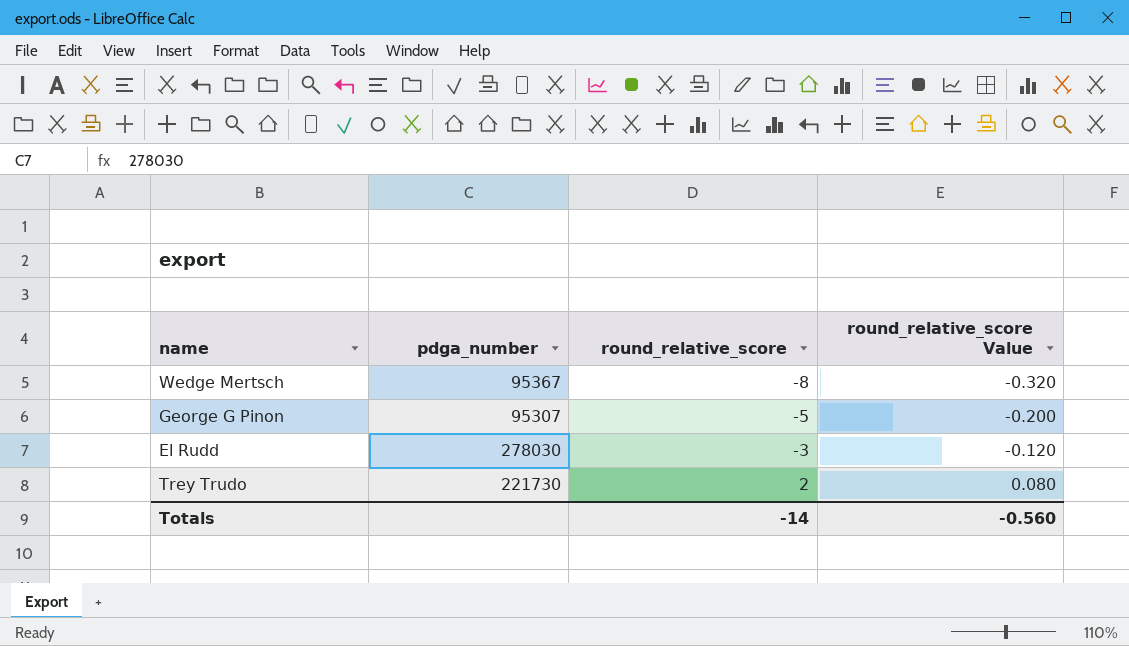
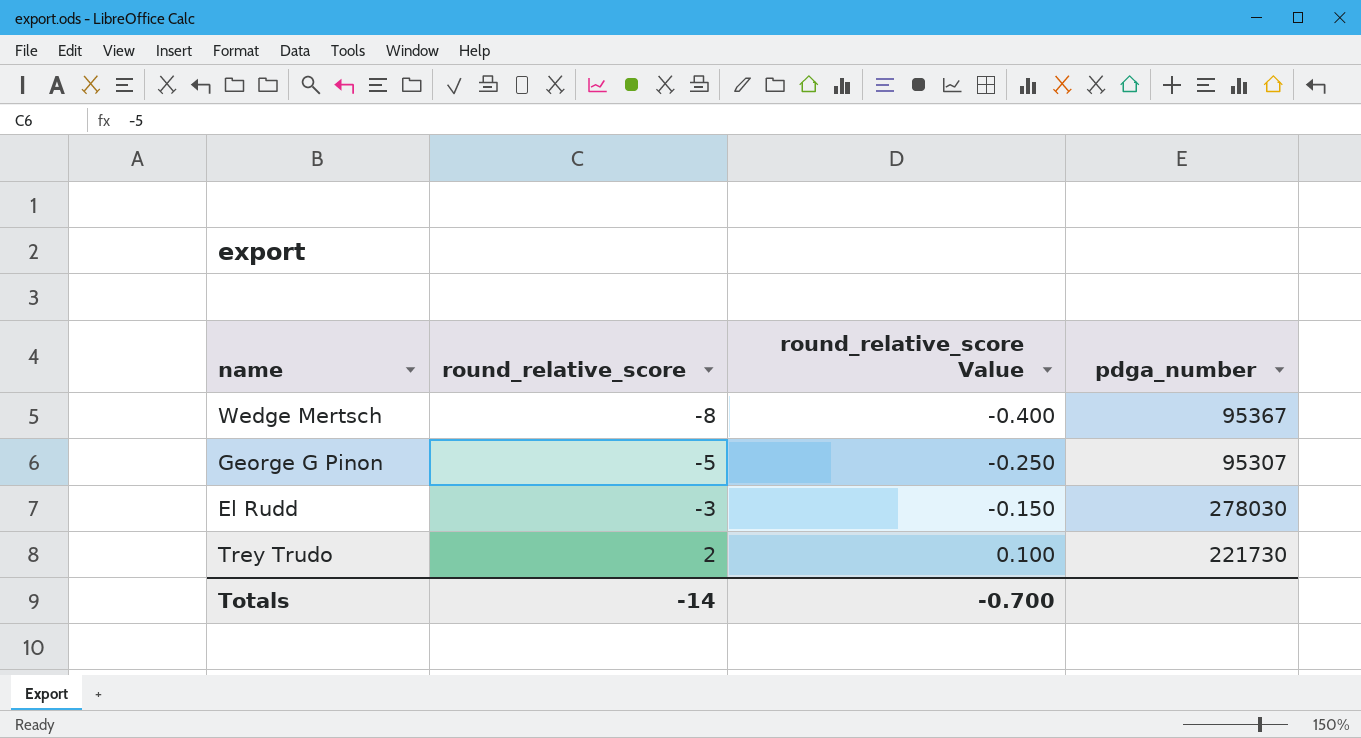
column round_relative_score Value | formula: [round_relative_score] * 0.04 -> [round_relative_score] * 0.05
column pdga_number | position: 2 -> 4
Totals | round_relative_score Value: -0.560 -> -0.700

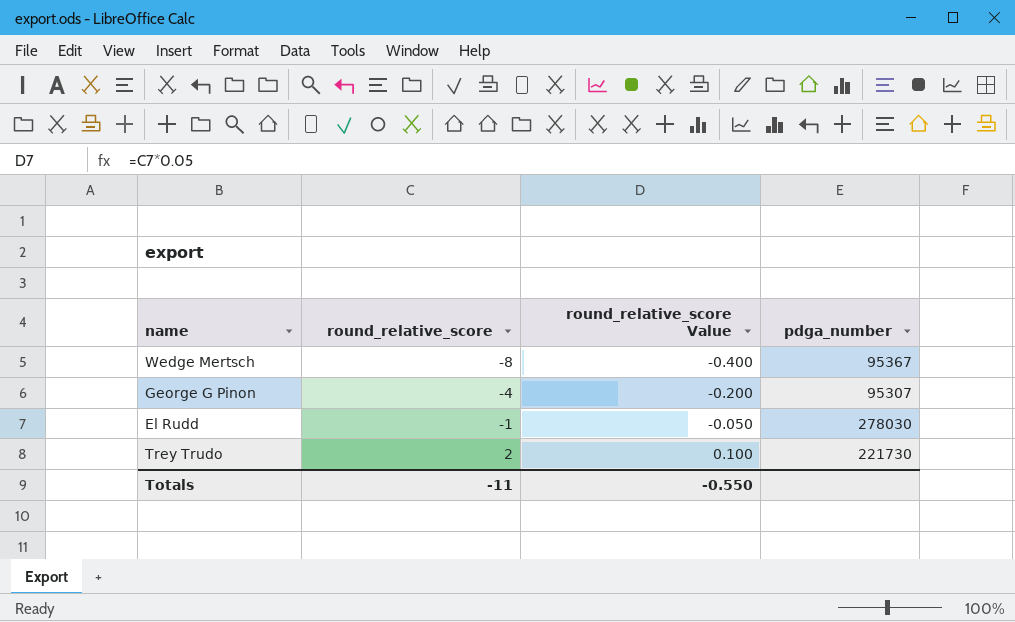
George G Pinon | round_relative_score: -5 -> -4
George G Pinon | round_relative_score Value: -0.250 -> -0.200
El Rudd | round_relative_score: -3 -> -1
El Rudd | round_relative_score Value: -0.150 -> -0.050
Totals | round_relative_score: -14 -> -11
Totals | round_relative_score Value: -0.700 -> -0.550

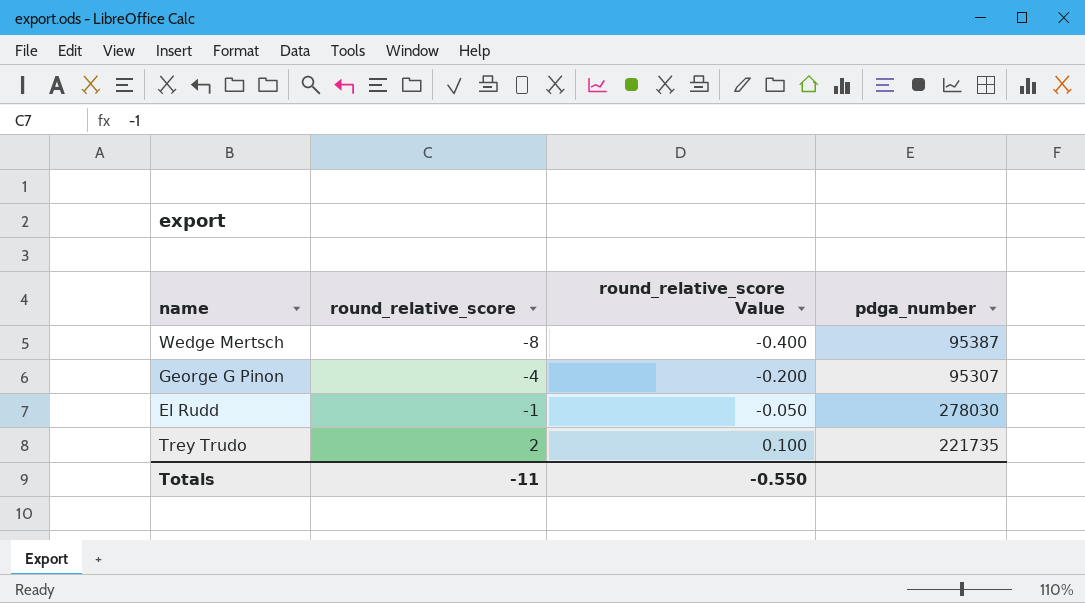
Wedge Mertsch | pdga_number: 95367 -> 95387
Trey Trudo | pdga_number: 221730 -> 221735

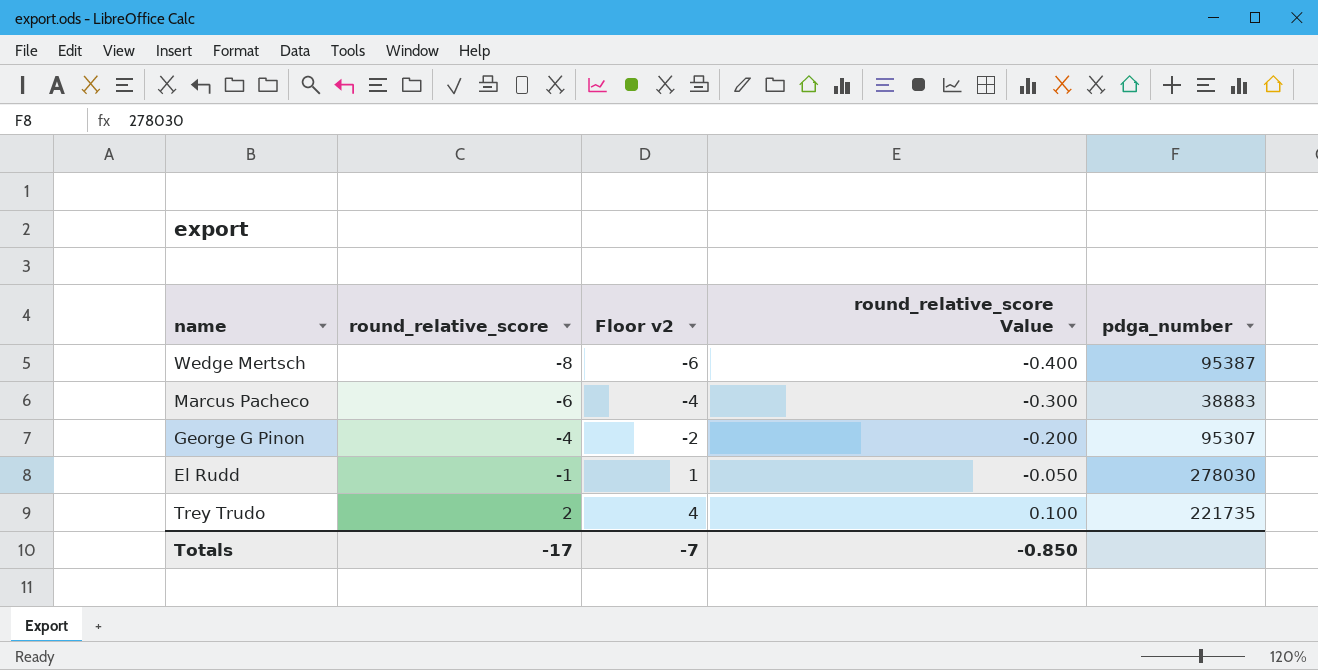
column Floor v2 | formula: none -> [round_relative_score] + 2
row Marcus Pacheco: none -> -6 | -4 | -0.300 | 38883
Totals | round_relative_score: -11 -> -17
Totals | round_relative_score Value: -0.550 -> -0.850

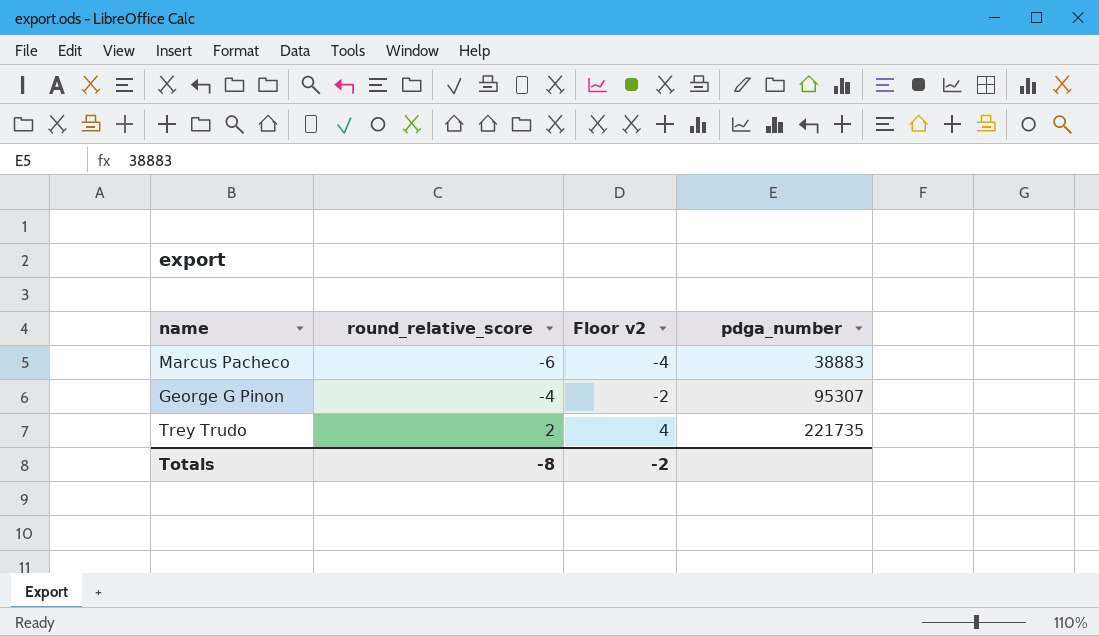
column round_relative_score Value | formula: [round_relative_score] * 0.05 -> none
row Wedge Mertsch: -8 | -6 | -0.400 | 95387 -> none
row El Rudd: -1 | 1 | -0.050 | 278030 -> none
Totals | round_relative_score: -17 -> -8
Totals | Floor v2: -7 -> -2

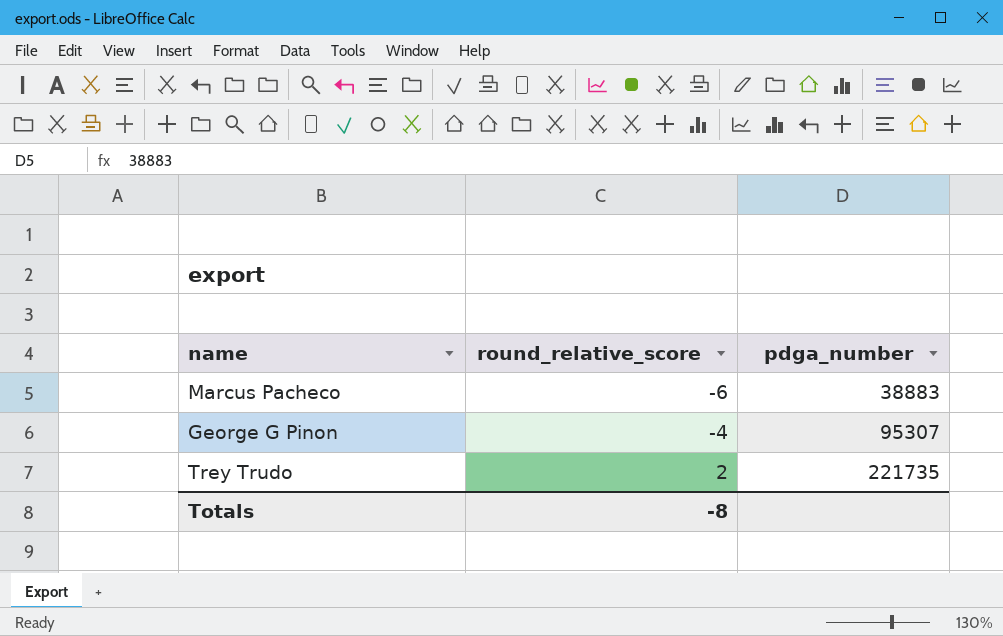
column Floor v2 | formula: [round_relative_score] + 2 -> none

